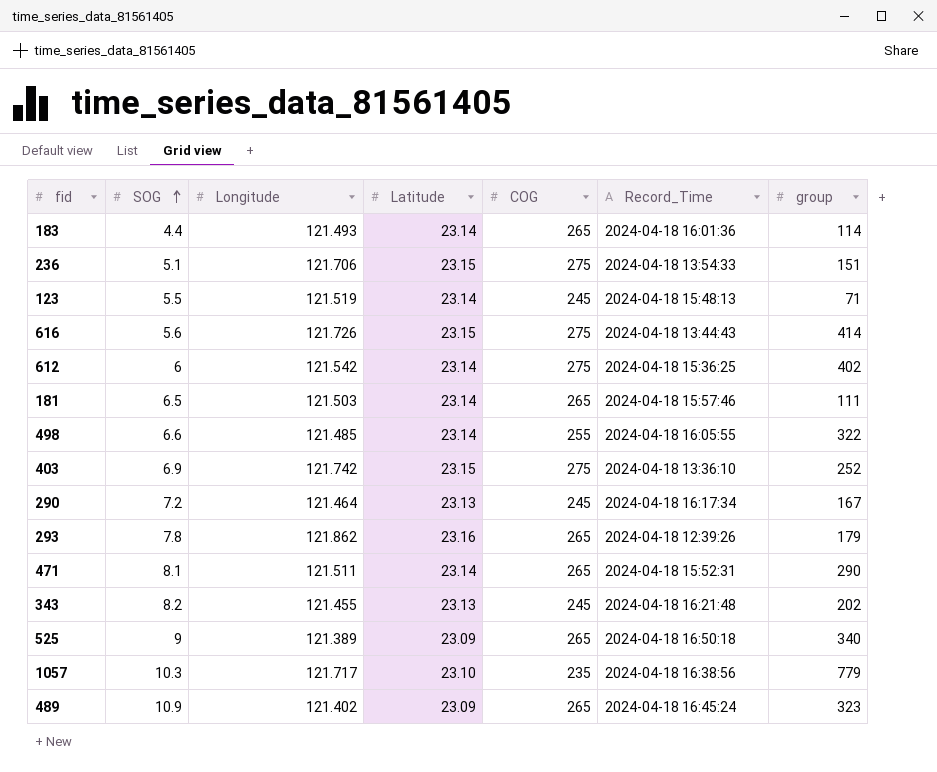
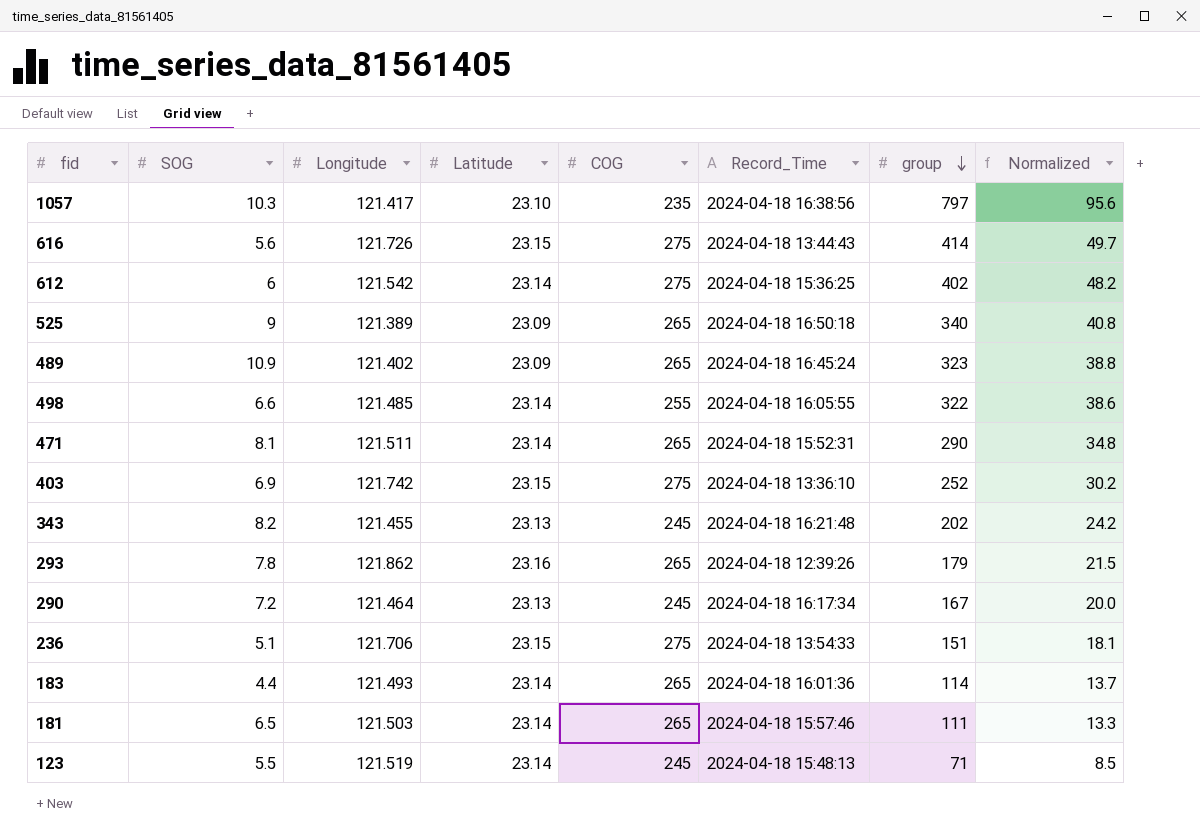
row order: SOG ascending -> group descending
column Normalized | formula: none -> [group] * 0.12
1057 | Longitude: 121.717 -> 121.417
1057 | group: 779 -> 797

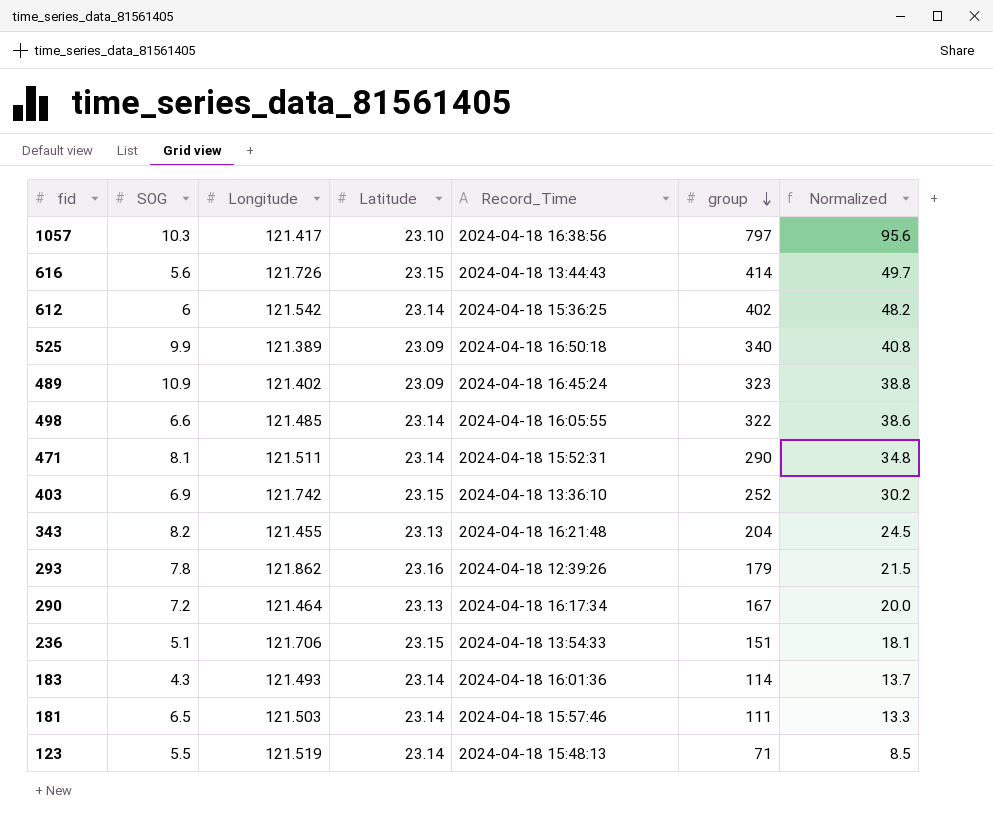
column COG | position: 5 -> none
525 | SOG: 9 -> 9.9
343 | group: 202 -> 204
343 | Normalized: 24.2 -> 24.5
183 | SOG: 4.4 -> 4.3

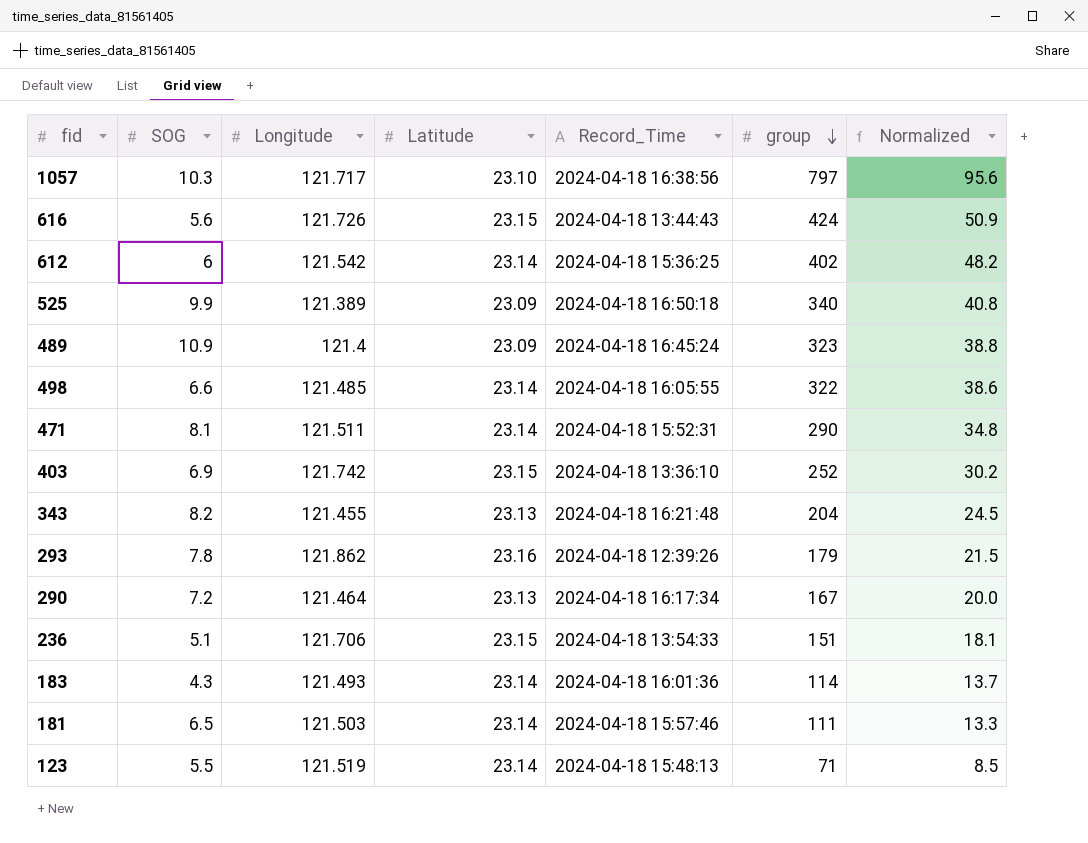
1057 | Longitude: 121.417 -> 121.717
616 | group: 414 -> 424
616 | Normalized: 49.7 -> 50.9
489 | Longitude: 121.402 -> 121.4

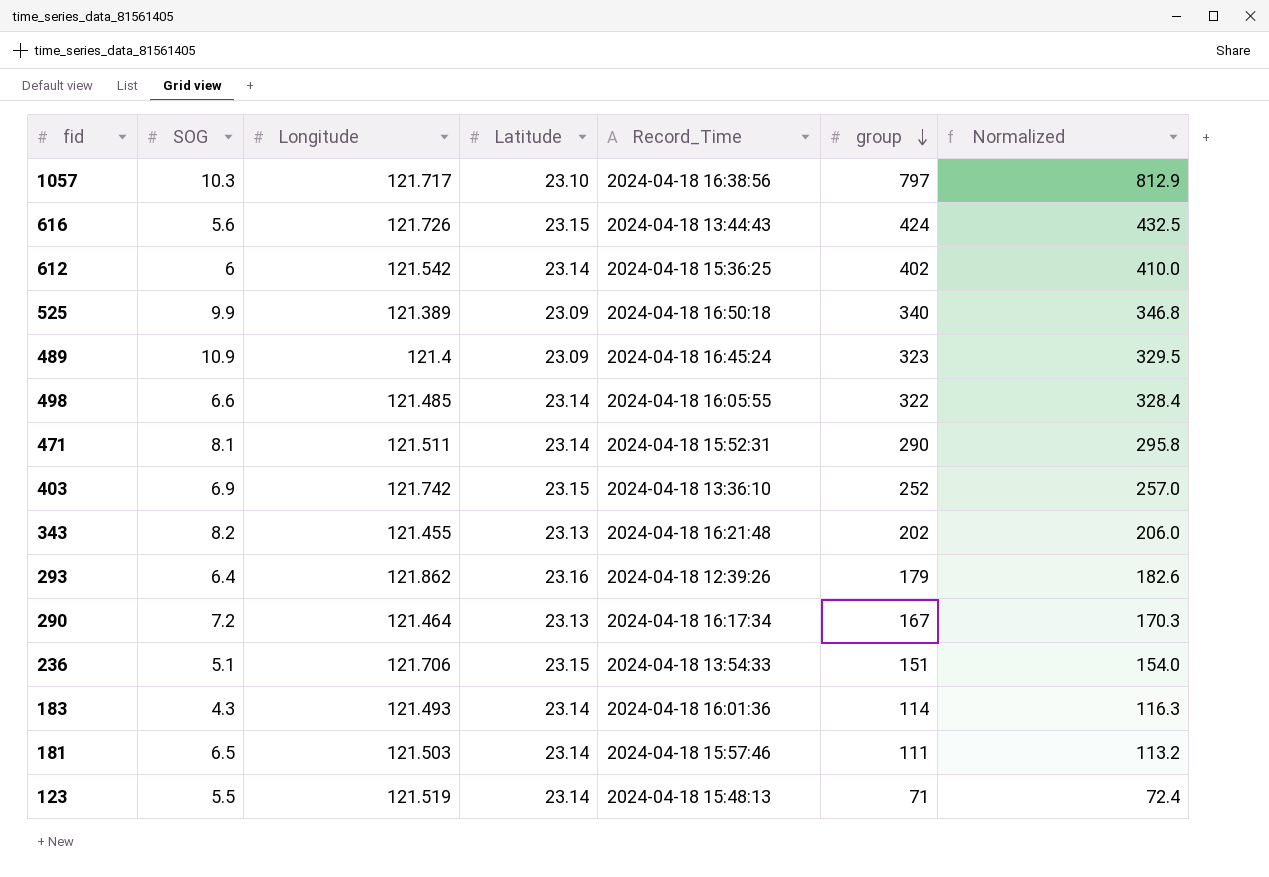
column Normalized | formula: [group] * 0.12 -> [group] * 1.02
343 | group: 204 -> 202
293 | SOG: 7.8 -> 6.4

